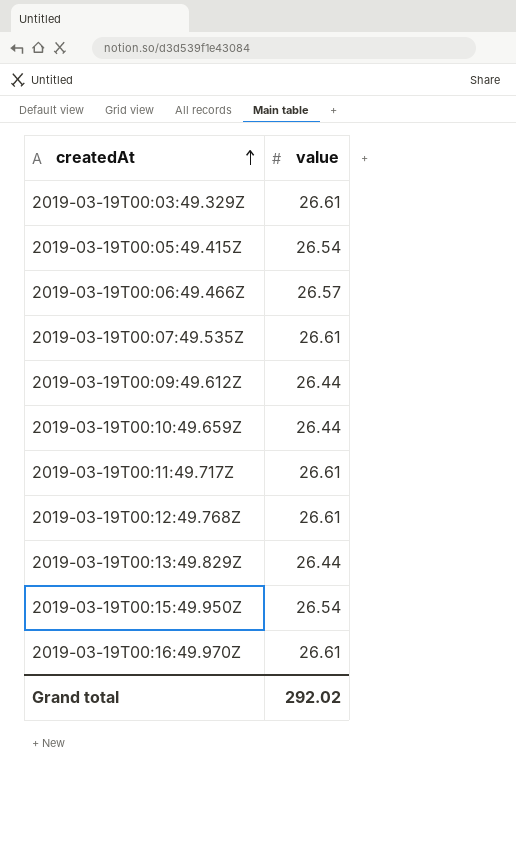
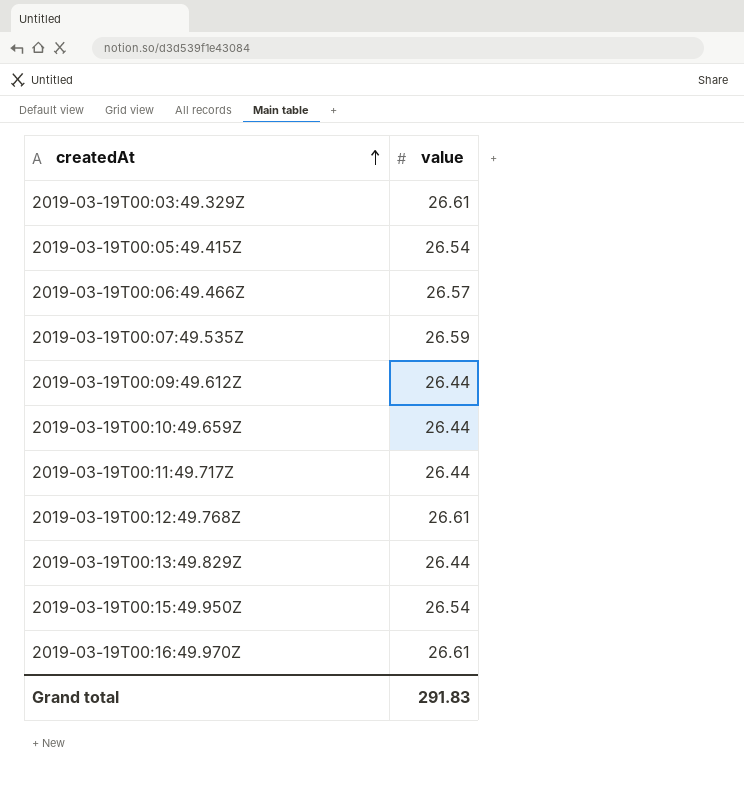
2019-03-19T00:07:49.535Z | value: 26.61 -> 26.59
2019-03-19T00:11:49.717Z | value: 26.61 -> 26.44
Grand total | value: 292.02 -> 291.83

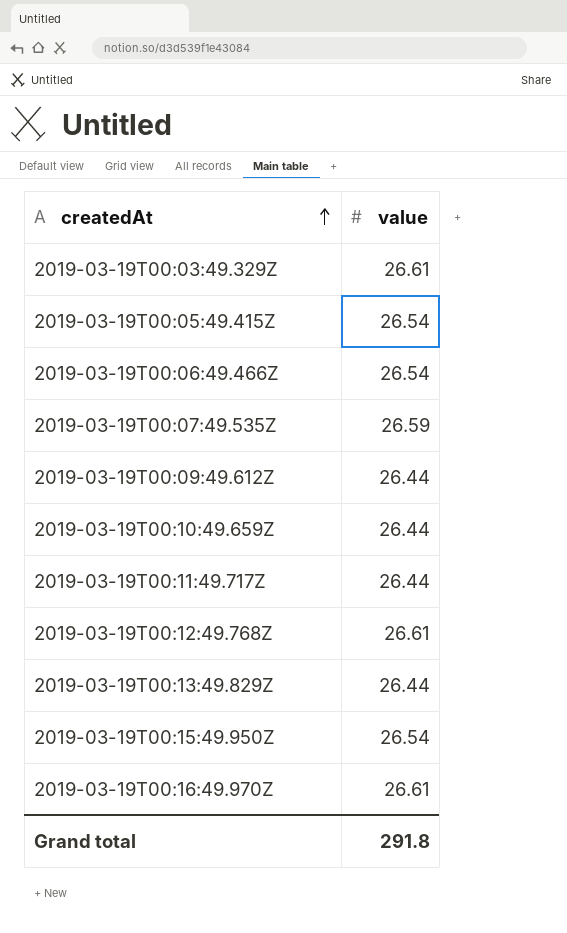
2019-03-19T00:06:49.466Z | value: 26.57 -> 26.54
Grand total | value: 291.83 -> 291.8

